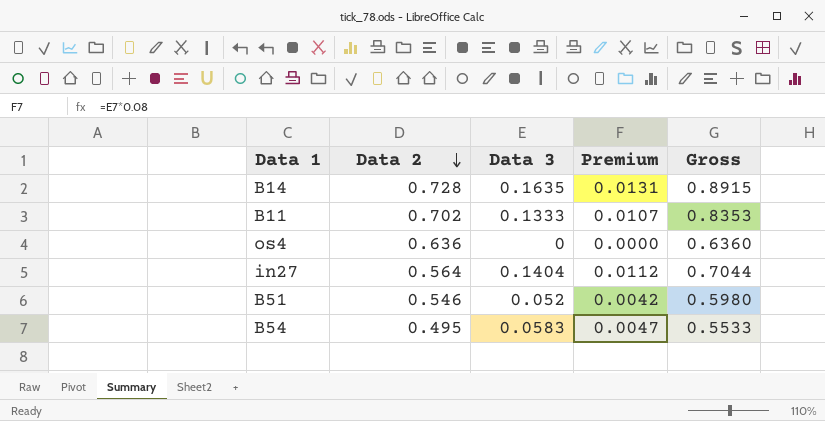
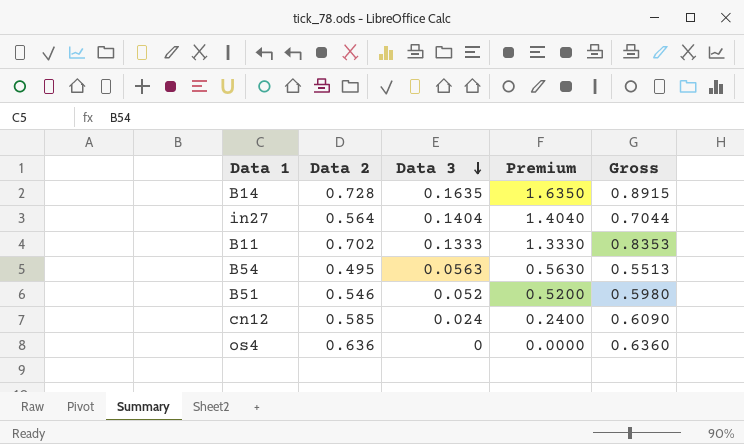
row order: Data 2 descending -> Data 3 descending
column Premium | formula: [Data 3] * 0.08 -> [Data 3] * 10
B54 | Data 3: 0.0583 -> 0.0563
B54 | Gross: 0.5533 -> 0.5513
row cn12: none -> 0.585 | 0.024 | 0.2400 | 0.6090

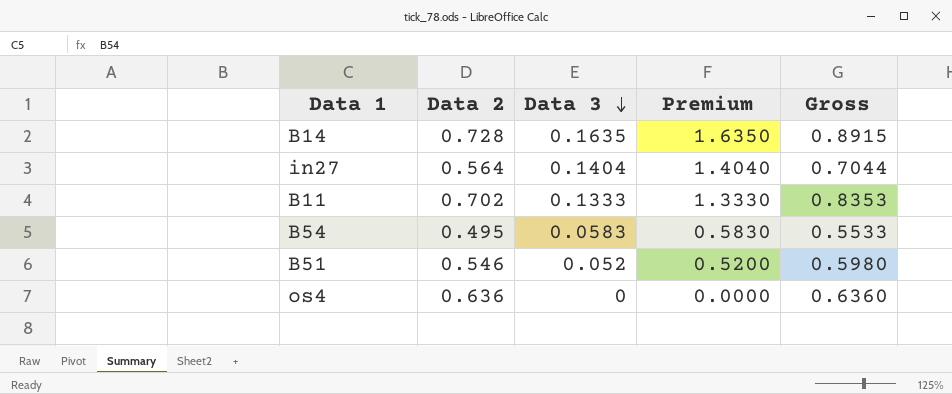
row cn12: 0.585 | 0.024 | 0.2400 | 0.6090 -> none
B54 | Data 3: 0.0563 -> 0.0583
B54 | Premium: 0.5630 -> 0.5830
B54 | Gross: 0.5513 -> 0.5533

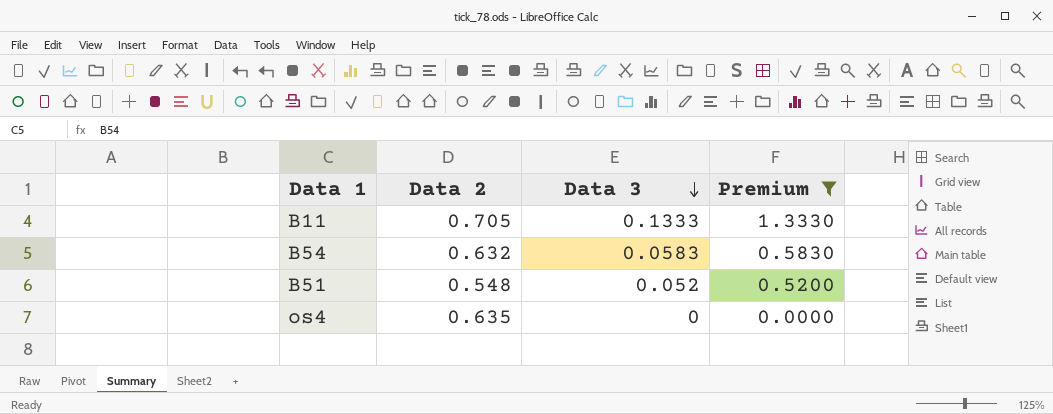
filter: none -> Premium <= 1.3330
column Gross | formula: [Data 2] + [Data 3] -> none
B11 | Data 2: 0.702 -> 0.705
B54 | Data 2: 0.495 -> 0.632
B51 | Data 2: 0.546 -> 0.548
os4 | Data 2: 0.636 -> 0.635

